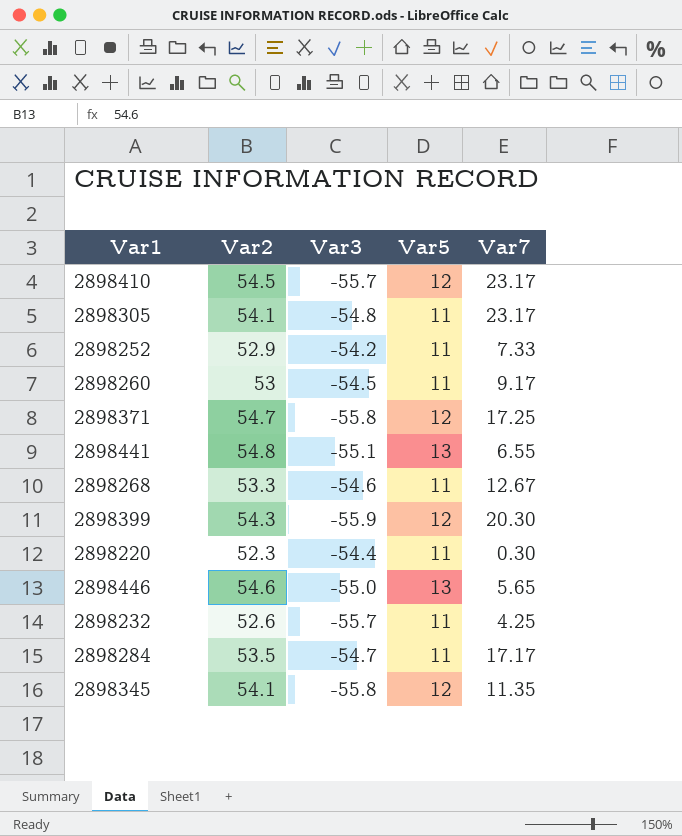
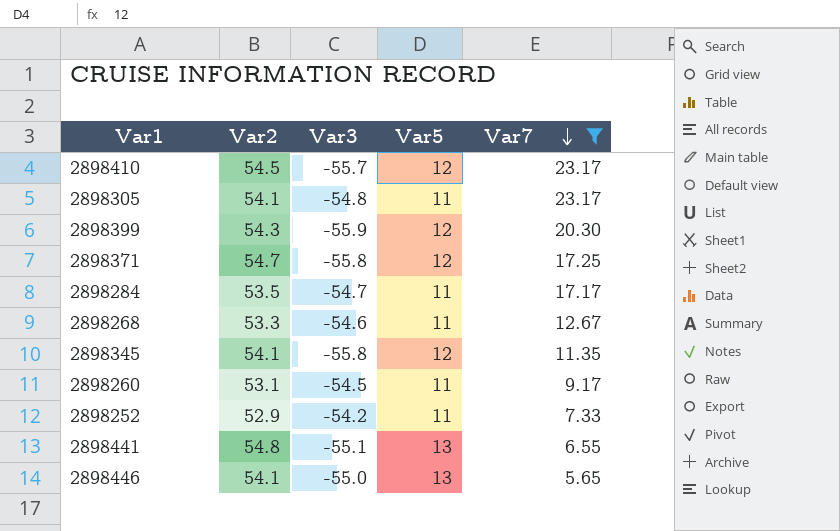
filter: none -> Var7 >= 5.65
row order: none -> Var7 descending
2898260 | Var2: 53 -> 53.1
2898446 | Var2: 54.6 -> 54.1

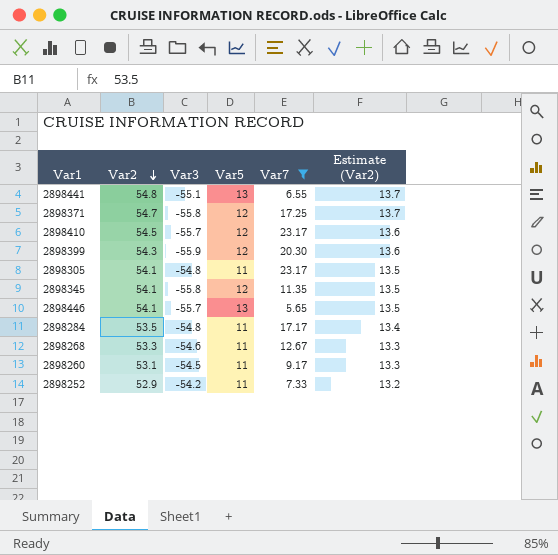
row order: Var7 descending -> Var2 descending
column Estimate (Var2) | formula: none -> [Var2] * 0.25
2898446 | Var3: -55.0 -> -55.7
2898284 | Var3: -54.7 -> -54.8

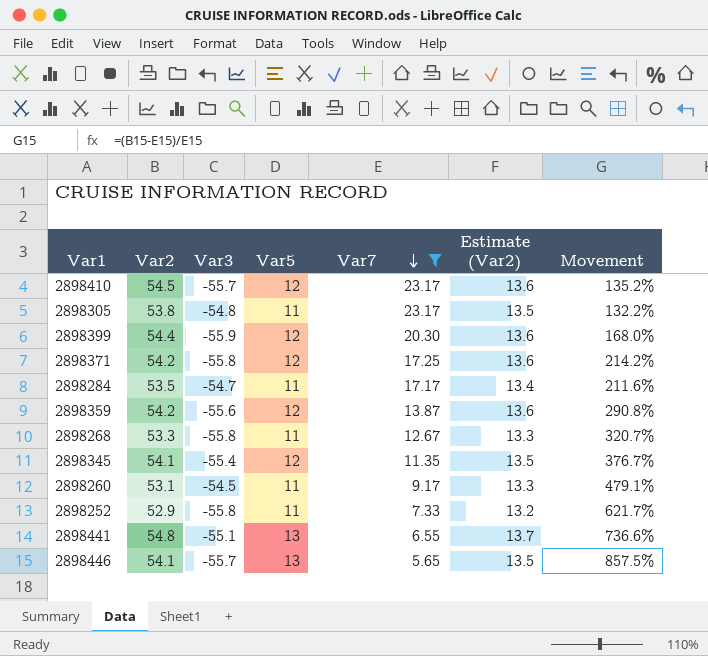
row order: Var2 descending -> Var7 descending
column Movement | formula: none -> ([Var2] - [Var7]) / [Var7]
2898305 | Var2: 54.1 -> 53.8
2898399 | Var2: 54.3 -> 54.4
2898371 | Var2: 54.7 -> 54.2
2898371 | Estimate (Var2): 13.7 -> 13.6
2898284 | Var3: -54.8 -> -54.7
row 2898359: none -> 54.2 | -55.6 | 12 | 13.87 | 13.6 | 290.8%
2898268 | Var3: -54.6 -> -55.8
2898345 | Var3: -55.8 -> -55.4
2898252 | Var3: -54.2 -> -55.8

